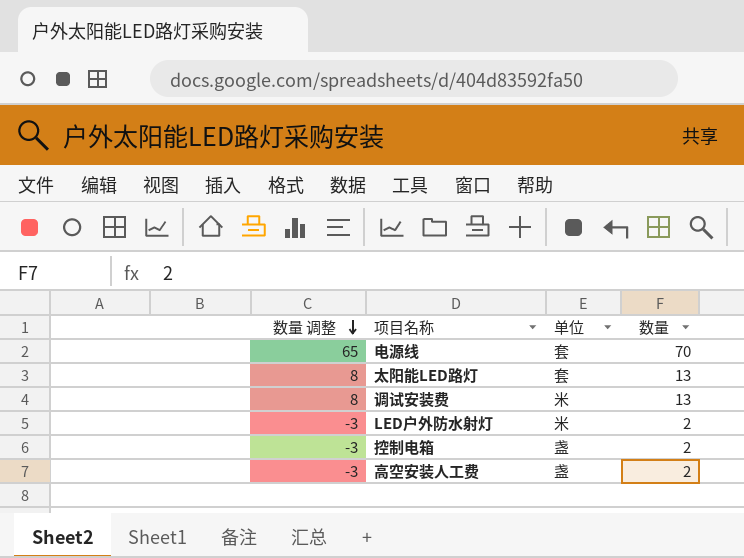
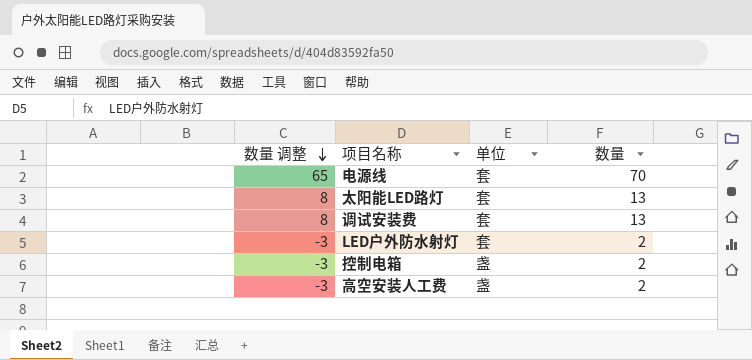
调试安装费 | 单位: 米 -> 套
LED户外防水射灯 | 单位: 米 -> 套

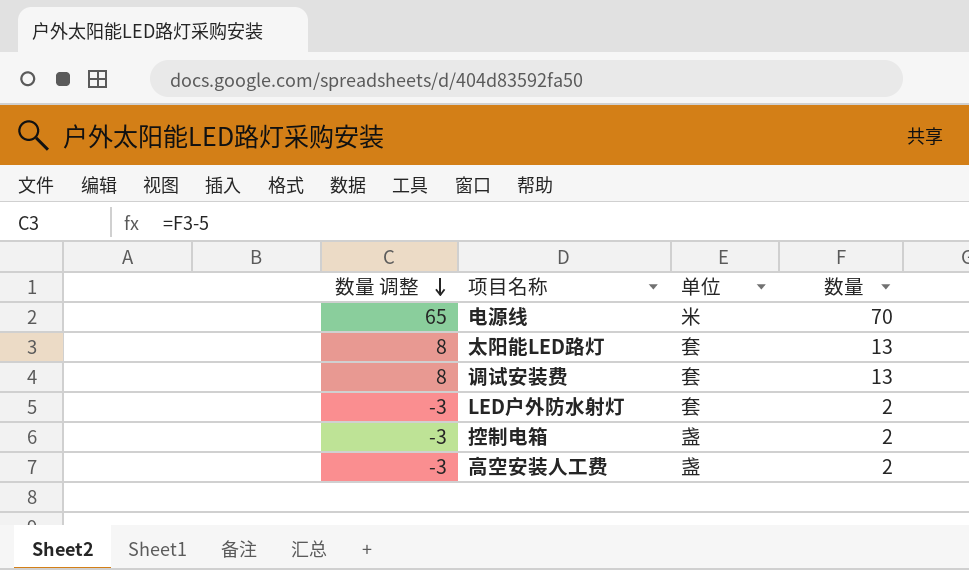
电源线 | 单位: 套 -> 米

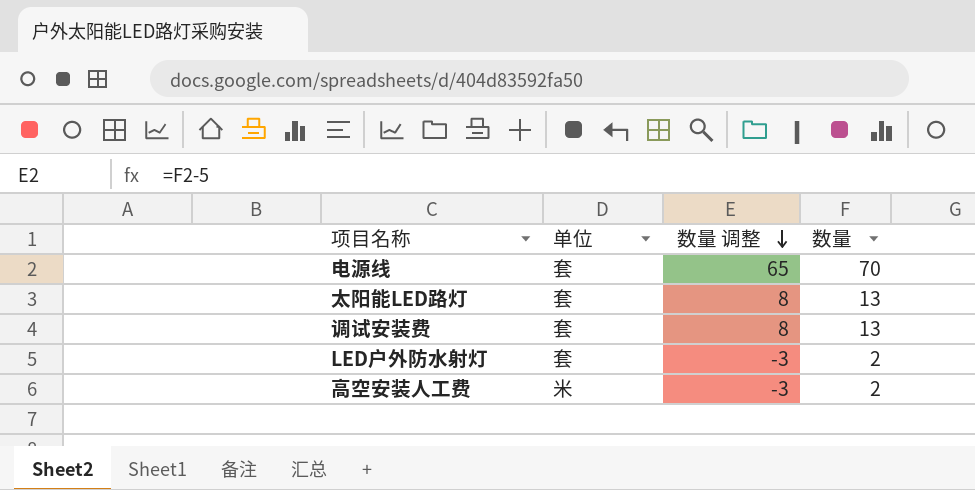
column 数量 调整 | position: 1 -> 3
row 控制电箱: -3 | 盏 | 2 -> none
电源线 | 单位: 米 -> 套
高空安装人工费 | 单位: 盏 -> 米

